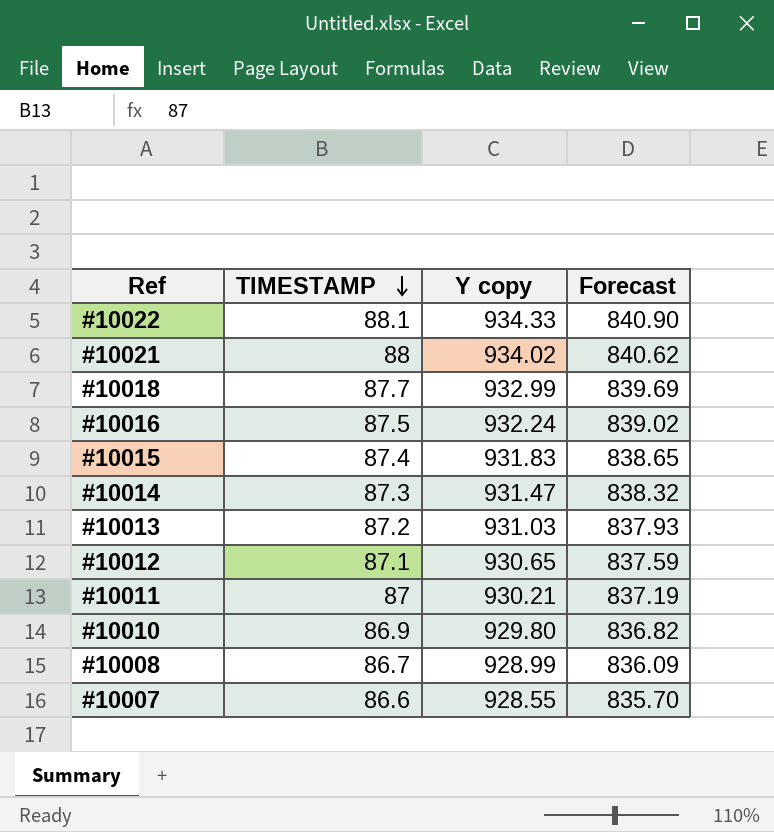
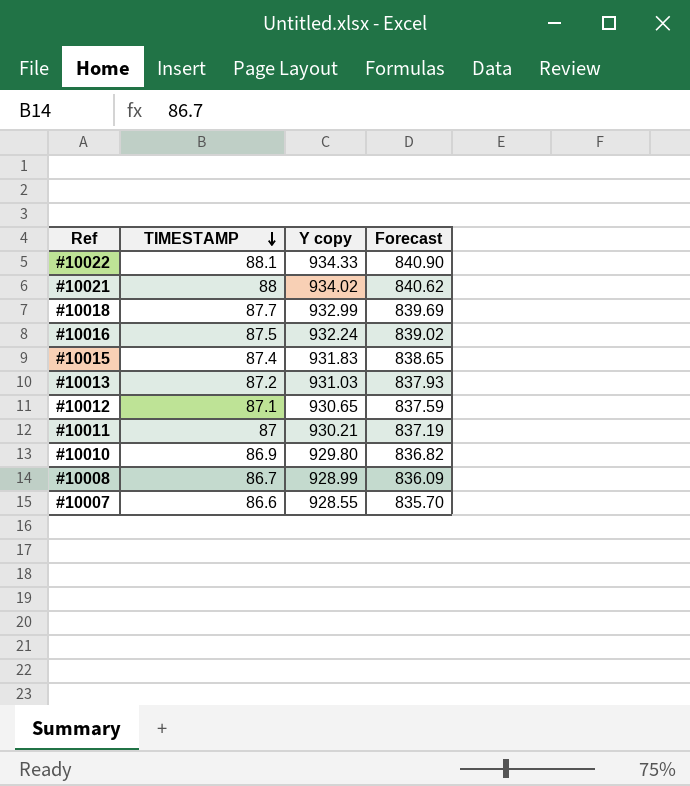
row #10014: 87.3 | 931.47 | 838.32 -> none

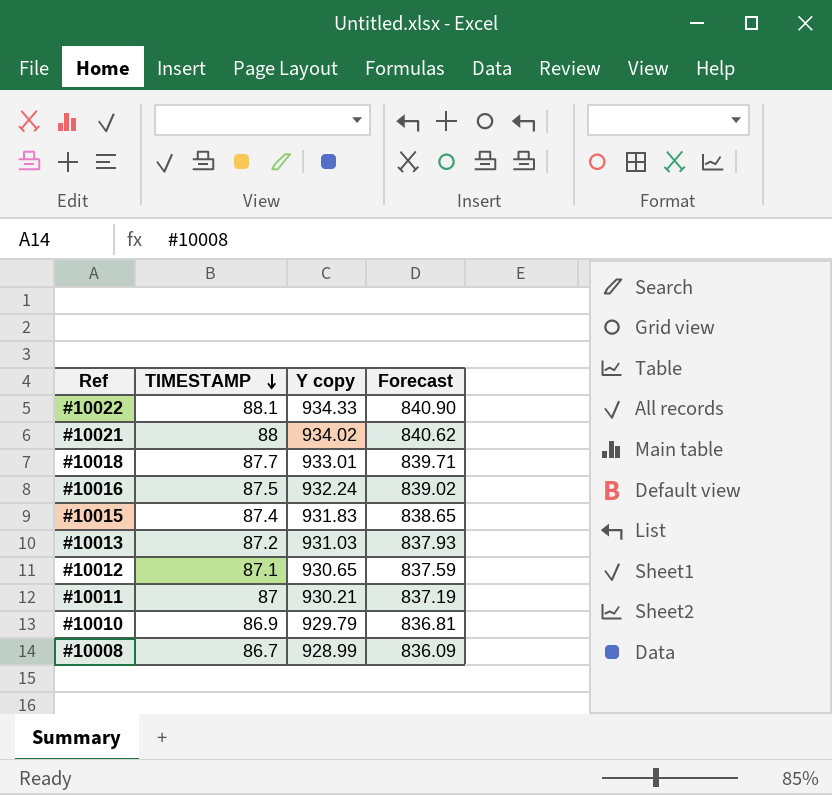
row #10007: 86.6 | 928.55 | 835.70 -> none
#10018 | Y copy: 932.99 -> 933.01
#10018 | Forecast: 839.69 -> 839.71
#10010 | Y copy: 929.80 -> 929.79
#10010 | Forecast: 836.82 -> 836.81

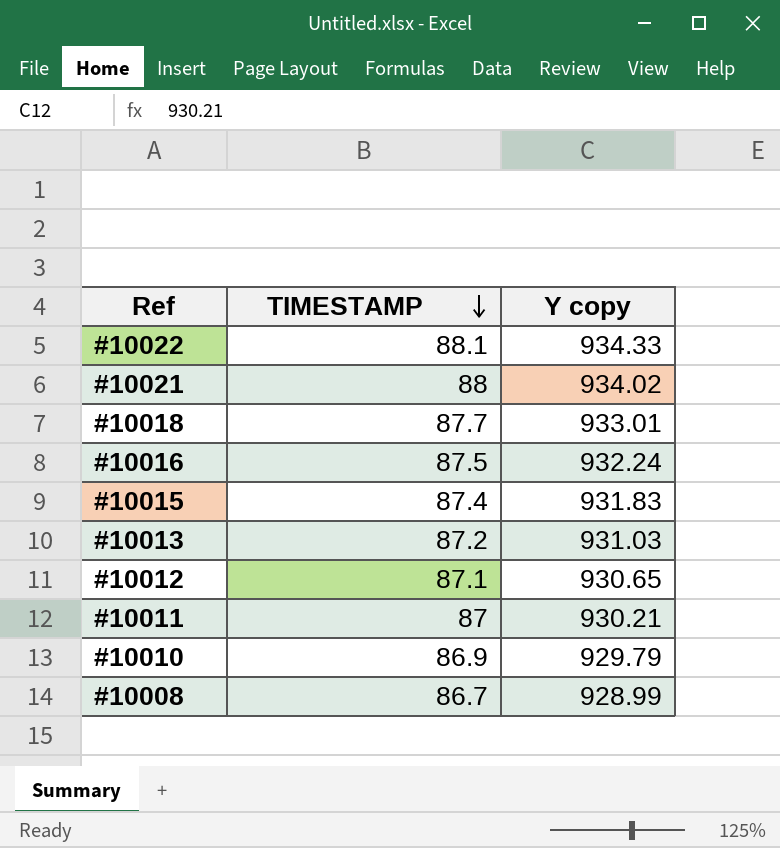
column Forecast | formula: [Y copy] * 0.9 -> none

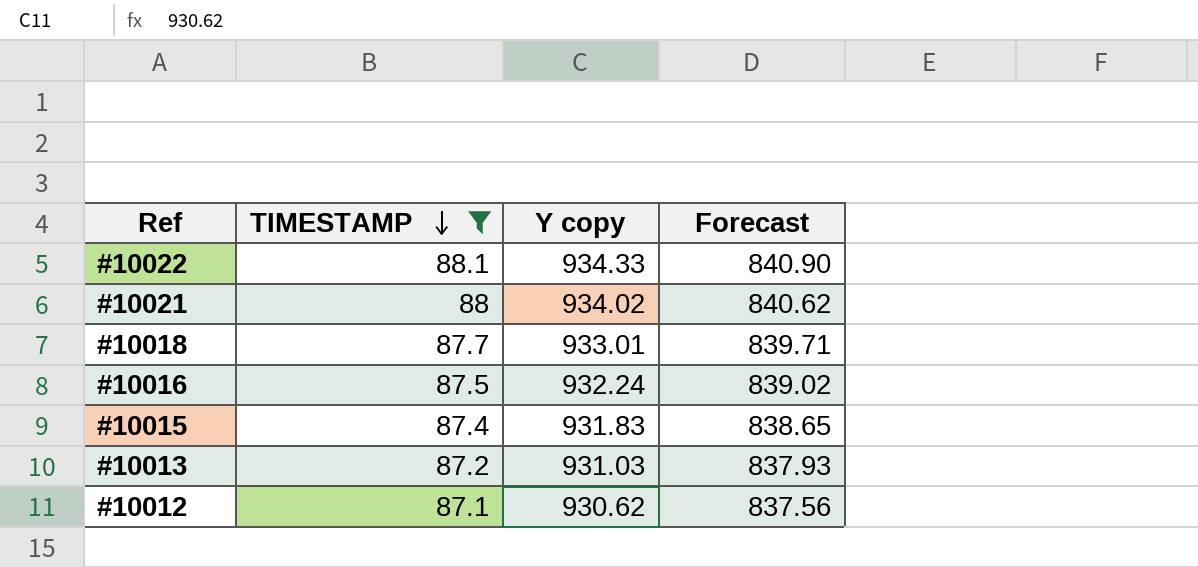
filter: none -> TIMESTAMP >= 87.1
column Forecast | formula: none -> [Y copy] * 0.9
#10012 | Y copy: 930.65 -> 930.62

